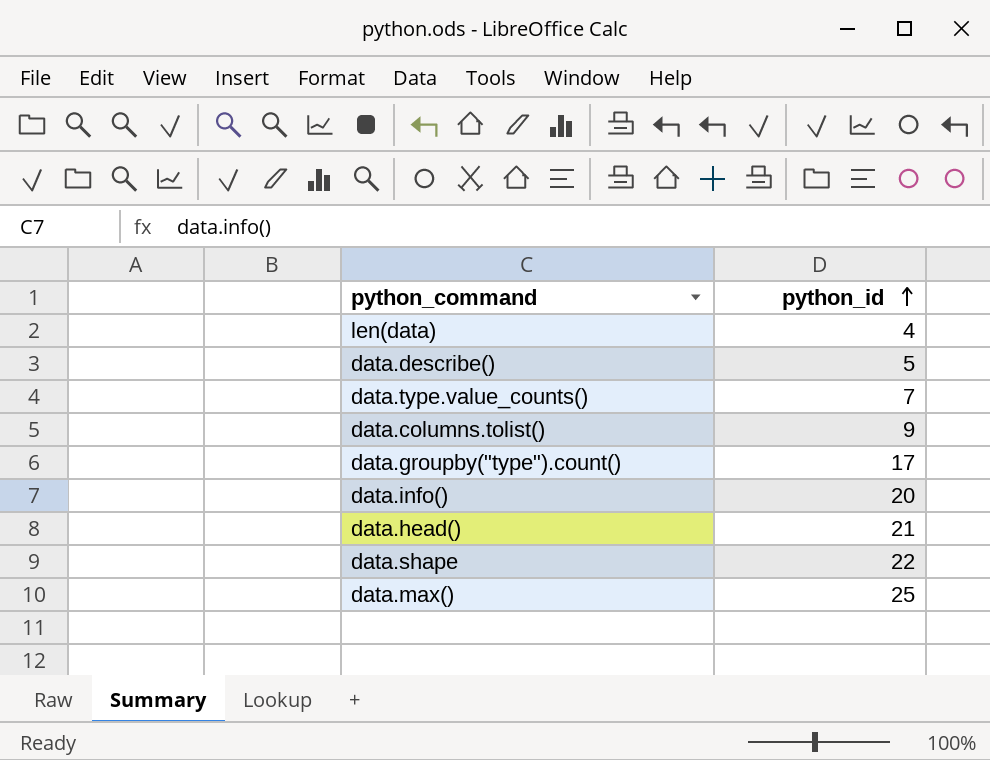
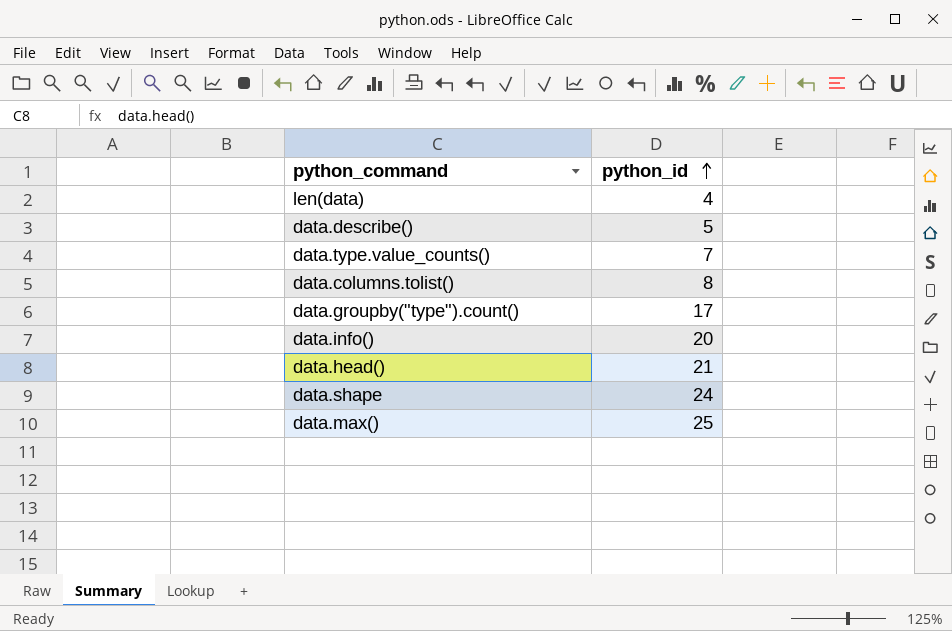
data.columns.tolist() | python_id: 9 -> 8
data.shape | python_id: 22 -> 24

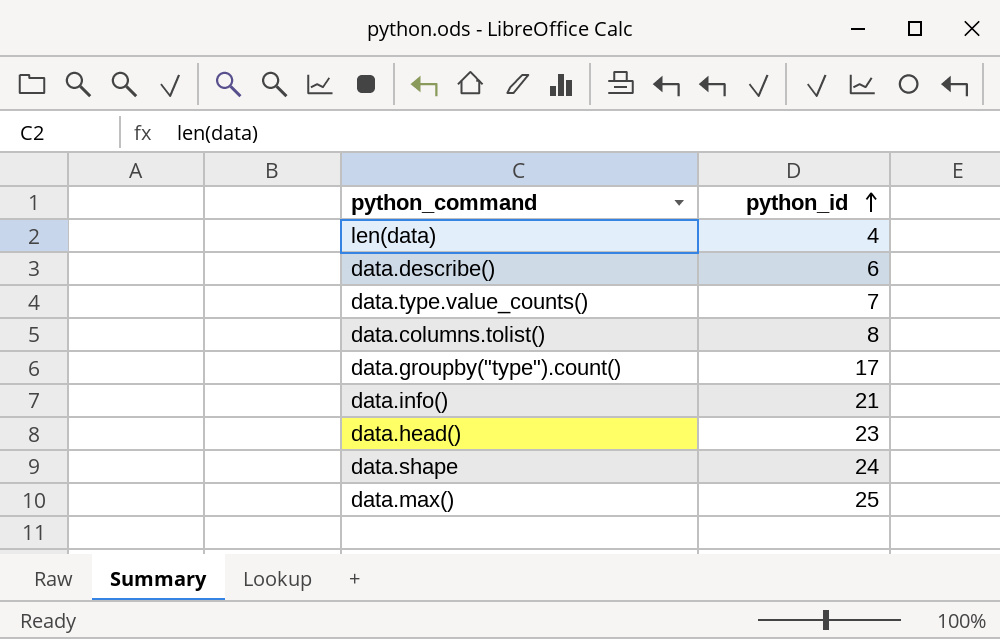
data.describe() | python_id: 5 -> 6
data.info() | python_id: 20 -> 21
data.head() | python_id: 21 -> 23

